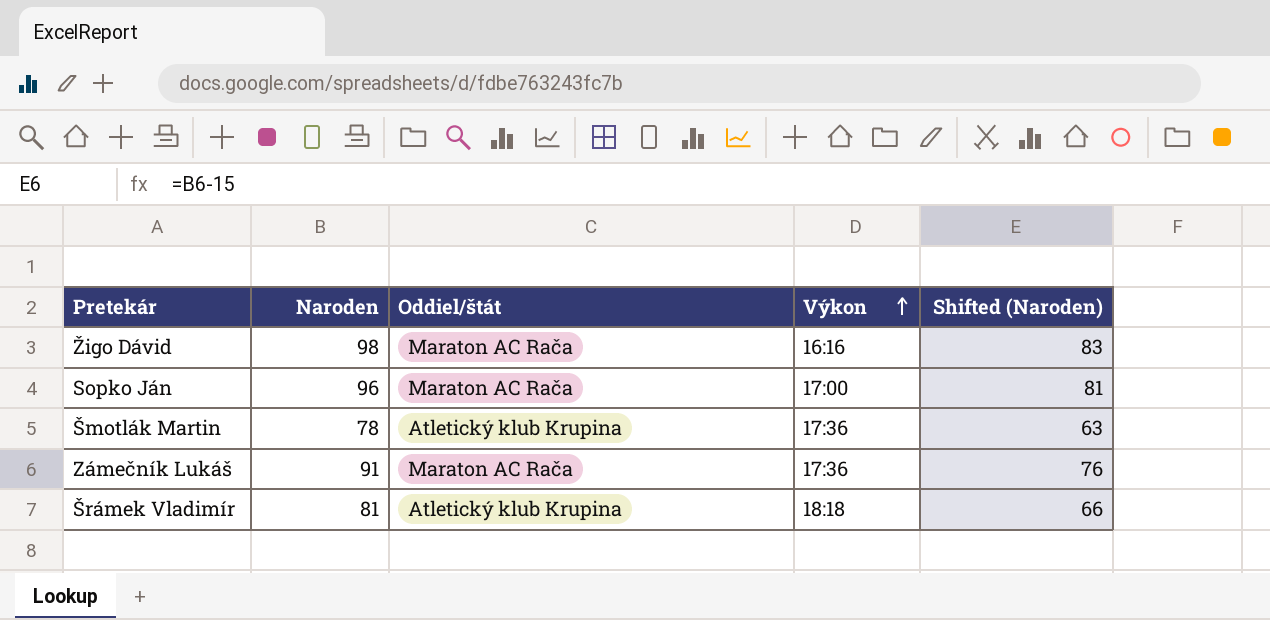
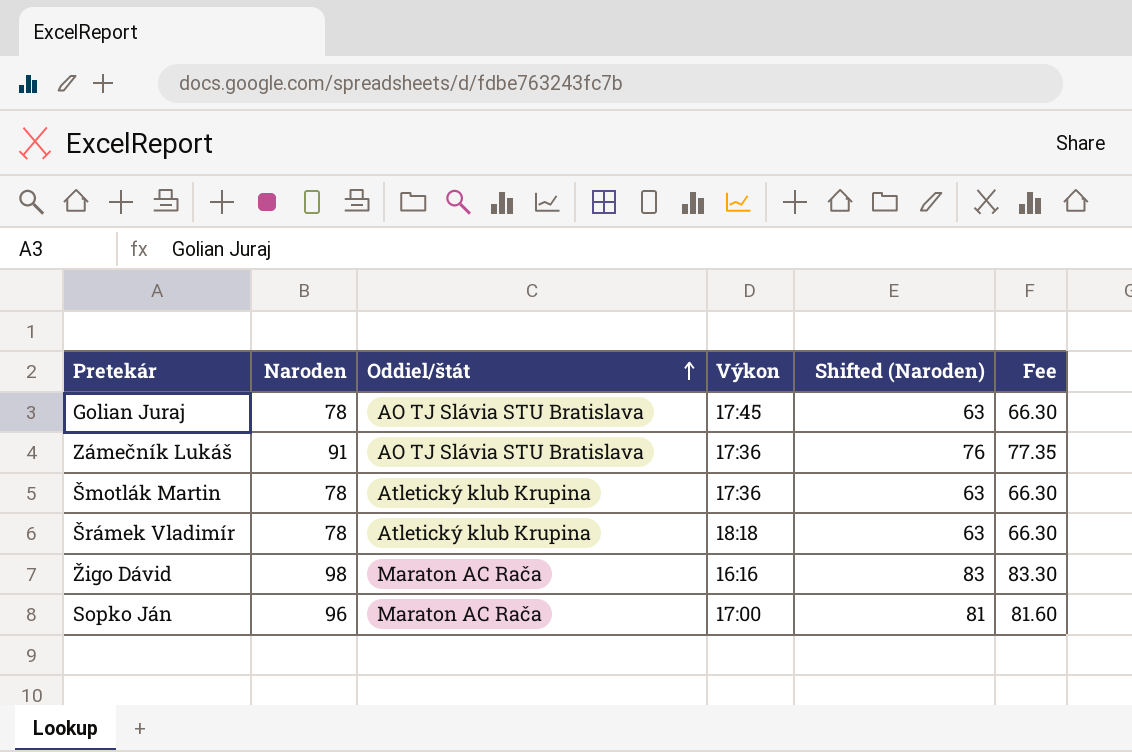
row order: Výkon ascending -> Oddiel/štát ascending
column Fee | formula: none -> [Naroden] * 0.85
row Golian Juraj: none -> 78 | AO TJ Slávia STU Bratislava | 17:45 | 63 | 66.30
Zámečník Lukáš | Oddiel/štát: Maraton AC Rača -> AO TJ Slávia STU Bratislava
Šrámek Vladimír | Naroden: 81 -> 78
Šrámek Vladimír | Shifted (Naroden): 66 -> 63

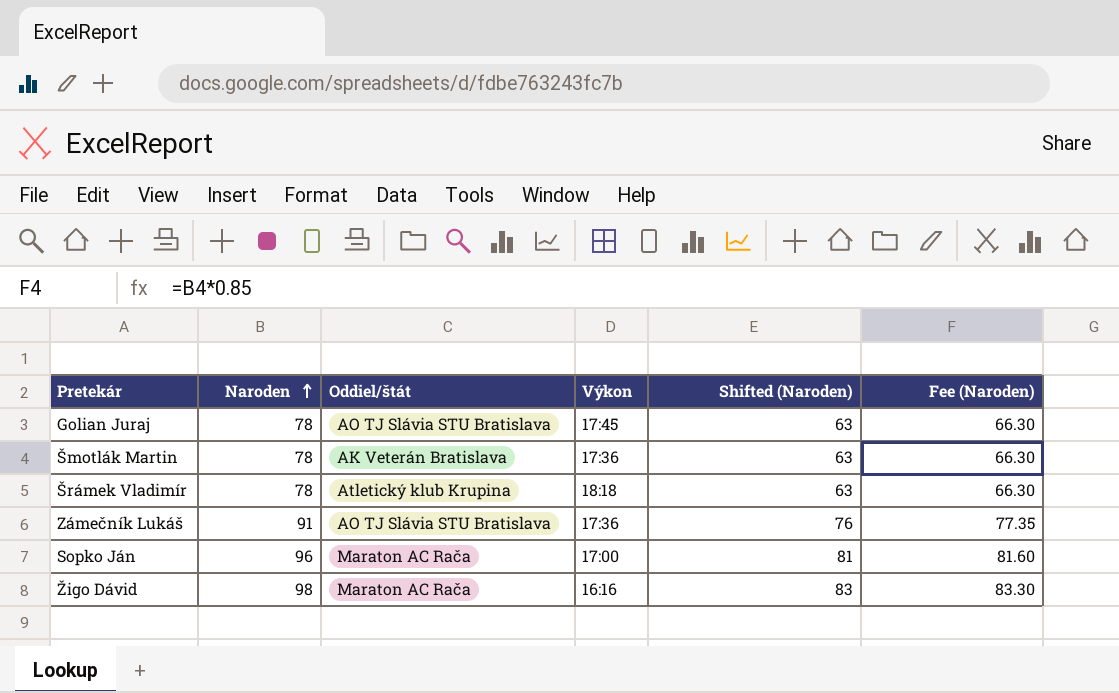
row order: Oddiel/štát ascending -> Naroden ascending
column name: Fee -> Fee (Naroden)
Šmotlák Martin | Oddiel/štát: Atletický klub Krupina -> AK Veterán Bratislava

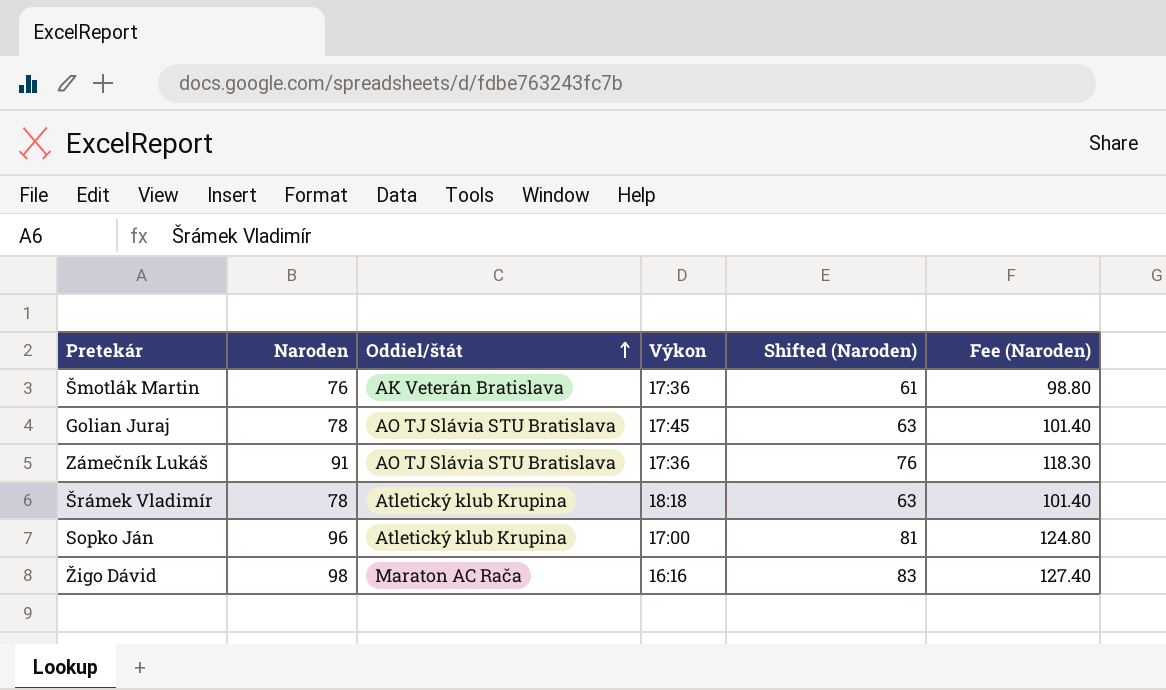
row order: Naroden ascending -> Oddiel/štát ascending
column Fee (Naroden) | formula: [Naroden] * 0.85 -> [Naroden] * 1.3
Šmotlák Martin | Naroden: 78 -> 76
Šmotlák Martin | Shifted (Naroden): 63 -> 61
Sopko Ján | Oddiel/štát: Maraton AC Rača -> Atletický klub Krupina

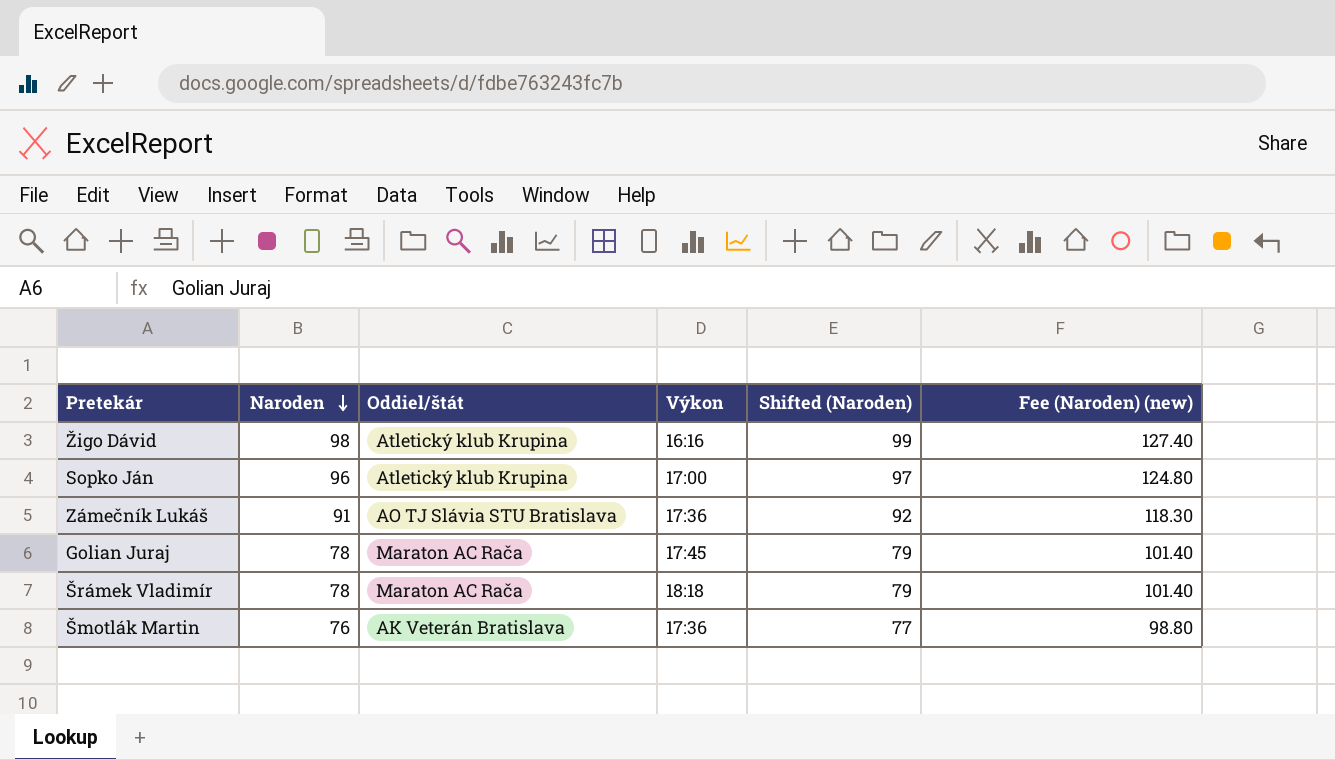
row order: Oddiel/štát ascending -> Naroden descending
column Shifted (Naroden) | formula: [Naroden] - 15 -> [Naroden] + 1
column name: Fee (Naroden) -> Fee (Naroden) (new)
Žigo Dávid | Oddiel/štát: Maraton AC Rača -> Atletický klub Krupina
Golian Juraj | Oddiel/štát: AO TJ Slávia STU Bratislava -> Maraton AC Rača
Šrámek Vladimír | Oddiel/štát: Atletický klub Krupina -> Maraton AC Rača

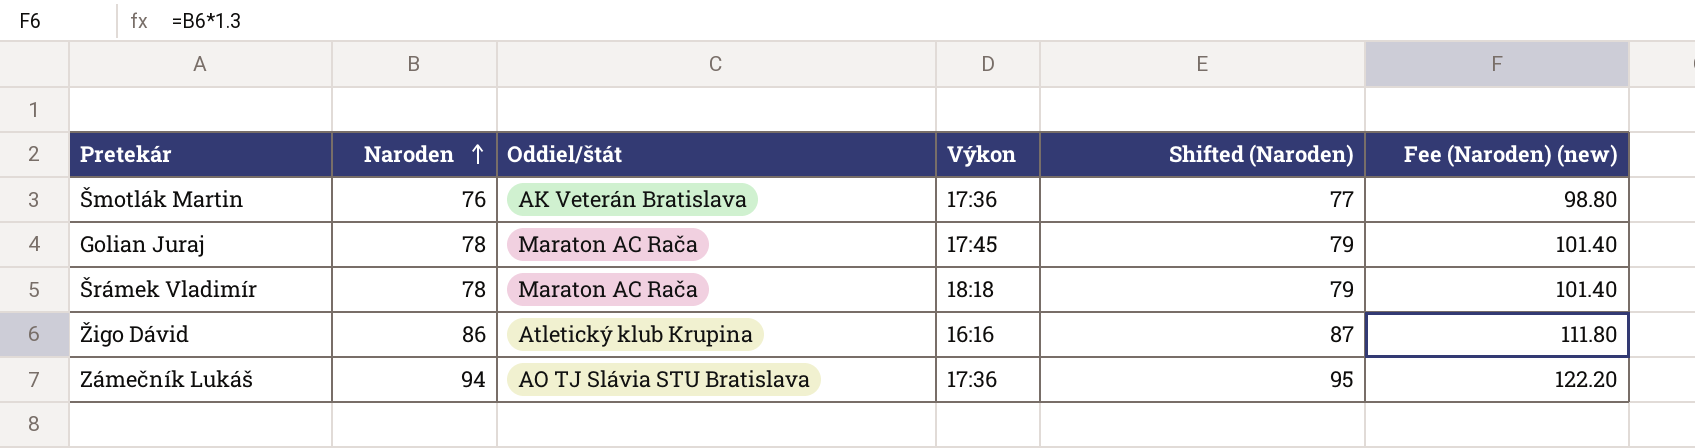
row order: Naroden descending -> Naroden ascending
row Sopko Ján: 96 | Atletický klub Krupina | 17:00 | 97 | 124.80 -> none
Žigo Dávid | Naroden: 98 -> 86
Žigo Dávid | Shifted (Naroden): 99 -> 87
Žigo Dávid | Fee (Naroden) (new): 127.40 -> 111.80
Zámečník Lukáš | Naroden: 91 -> 94
Zámečník Lukáš | Shifted (Naroden): 92 -> 95
Zámečník Lukáš | Fee (Naroden) (new): 118.30 -> 122.20

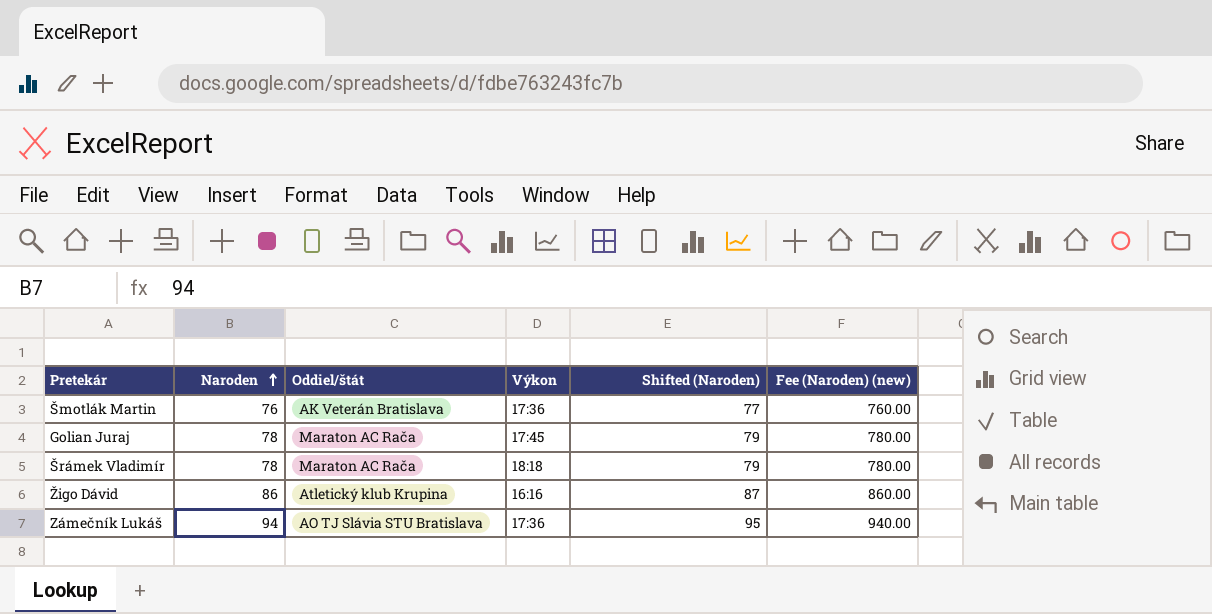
column Fee (Naroden) (new) | formula: [Naroden] * 1.3 -> [Naroden] * 10

